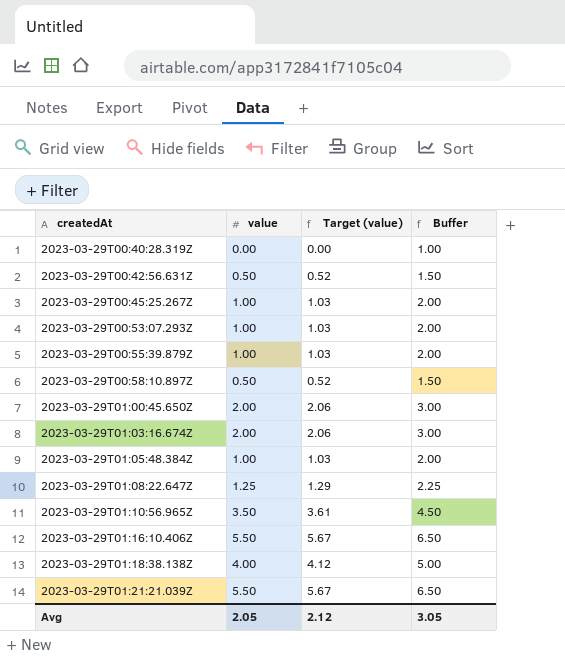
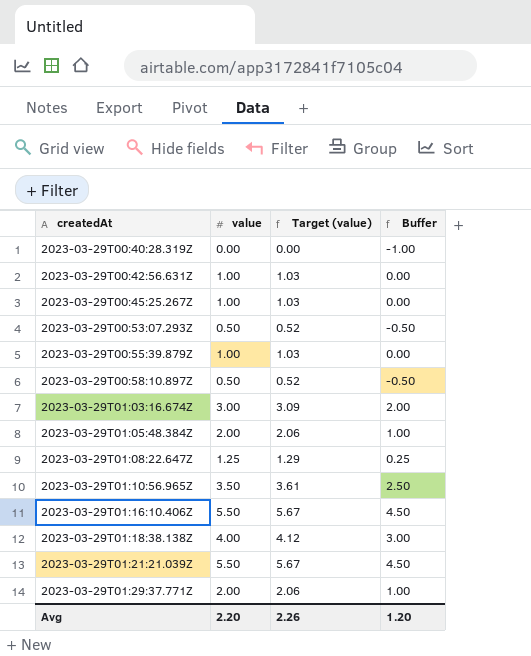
column Buffer | formula: [value] + 1 -> [value] - 1
row 2023-03-29T01:00:45.650Z: 2.00 | 2.06 | 3.00 -> none
2023-03-29T00:42:56.631Z | value: 0.50 -> 1.00
2023-03-29T00:42:56.631Z | Target (value): 0.52 -> 1.03
2023-03-29T00:53:07.293Z | value: 1.00 -> 0.50
2023-03-29T00:53:07.293Z | Target (value): 1.03 -> 0.52
2023-03-29T01:03:16.674Z | value: 2.00 -> 3.00
2023-03-29T01:03:16.674Z | Target (value): 2.06 -> 3.09
2023-03-29T01:05:48.384Z | value: 1.00 -> 2.00
2023-03-29T01:05:48.384Z | Target (value): 1.03 -> 2.06
row 2023-03-29T01:29:37.771Z: none -> 2.00 | 2.06 | 1.00
Avg | value: 2.05 -> 2.20
Avg | Target (value): 2.12 -> 2.26
Avg | Buffer: 3.05 -> 1.20

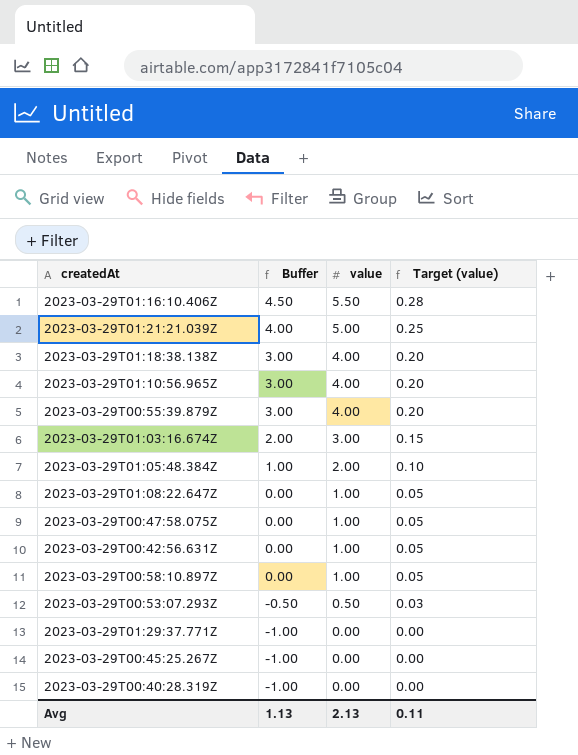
row order: createdAt ascending -> Buffer descending
column Buffer | position: 4 -> 2
column Target (value) | formula: [value] * 1.03 -> [value] * 0.05
2023-03-29T01:21:21.039Z | Buffer: 4.50 -> 4.00
2023-03-29T01:21:21.039Z | value: 5.50 -> 5.00
2023-03-29T01:10:56.965Z | Buffer: 2.50 -> 3.00
2023-03-29T01:10:56.965Z | value: 3.50 -> 4.00
2023-03-29T00:55:39.879Z | Buffer: 0.00 -> 3.00
2023-03-29T00:55:39.879Z | value: 1.00 -> 4.00
2023-03-29T01:08:22.647Z | Buffer: 0.25 -> 0.00
2023-03-29T01:08:22.647Z | value: 1.25 -> 1.00
row 2023-03-29T00:47:58.075Z: none -> 0.00 | 1.00 | 0.05
2023-03-29T00:58:10.897Z | Buffer: -0.50 -> 0.00
2023-03-29T00:58:10.897Z | value: 0.50 -> 1.00
2023-03-29T01:29:37.771Z | Buffer: 1.00 -> -1.00
2023-03-29T01:29:37.771Z | value: 2.00 -> 0.00
2023-03-29T00:45:25.267Z | Buffer: 0.00 -> -1.00
2023-03-29T00:45:25.267Z | value: 1.00 -> 0.00
Avg | Buffer: 1.20 -> 1.13
Avg | value: 2.20 -> 2.13
Avg | Target (value): 2.26 -> 0.11

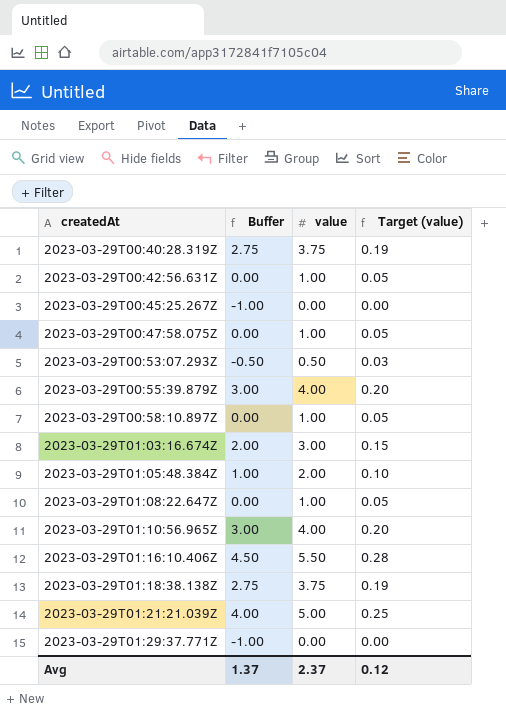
row order: Buffer descending -> createdAt ascending
2023-03-29T00:40:28.319Z | Buffer: -1.00 -> 2.75
2023-03-29T00:40:28.319Z | value: 0.00 -> 3.75
2023-03-29T00:40:28.319Z | Target (value): 0.00 -> 0.19
2023-03-29T01:18:38.138Z | Buffer: 3.00 -> 2.75
2023-03-29T01:18:38.138Z | value: 4.00 -> 3.75
2023-03-29T01:18:38.138Z | Target (value): 0.20 -> 0.19
Avg | Buffer: 1.13 -> 1.37
Avg | value: 2.13 -> 2.37
Avg | Target (value): 0.11 -> 0.12

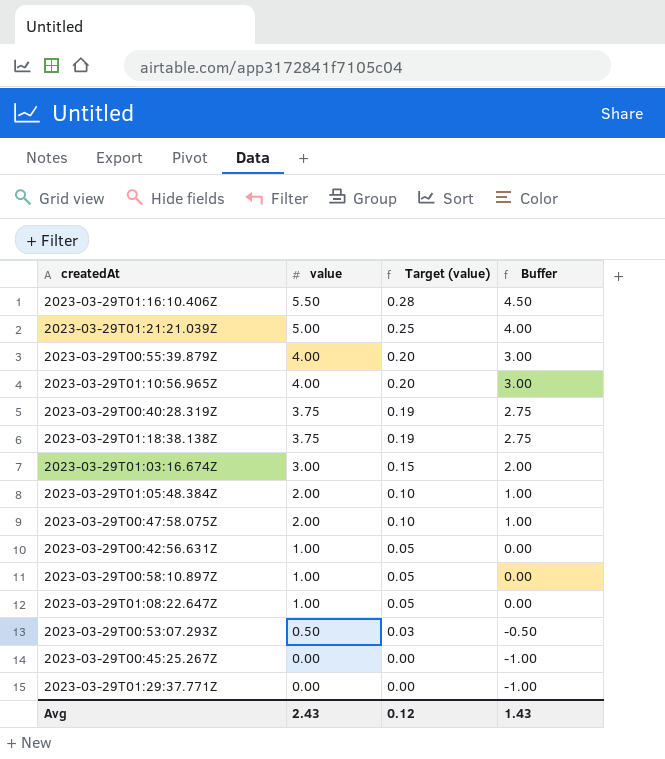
row order: createdAt ascending -> value descending
column Buffer | position: 2 -> 4
2023-03-29T00:47:58.075Z | value: 1.00 -> 2.00
2023-03-29T00:47:58.075Z | Target (value): 0.05 -> 0.10
2023-03-29T00:47:58.075Z | Buffer: 0.00 -> 1.00
Avg | value: 2.37 -> 2.43
Avg | Buffer: 1.37 -> 1.43

